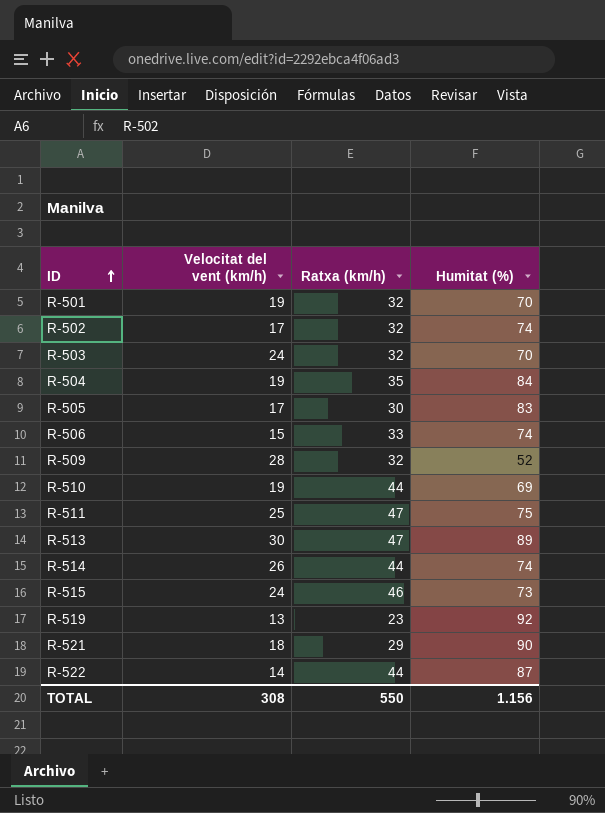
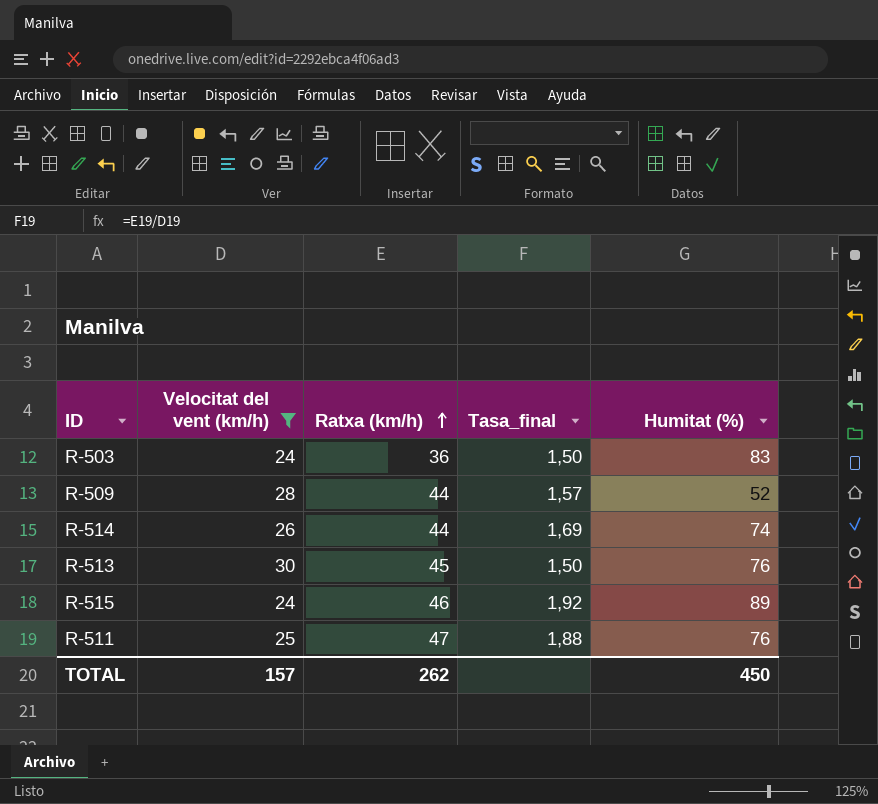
filter: none -> Velocitat del vent (km/h) >= 24
row order: ID ascending -> Ratxa (km/h) ascending
column Tasa_final | formula: none -> [Ratxa (km/h)] / [Velocitat del vent (km/h)]
R-503 | Ratxa (km/h): 32 -> 36
R-503 | Humitat (%): 70 -> 83
R-509 | Ratxa (km/h): 32 -> 44
R-513 | Ratxa (km/h): 47 -> 45
R-513 | Humitat (%): 89 -> 76
R-515 | Humitat (%): 73 -> 89
R-511 | Humitat (%): 75 -> 76
TOTAL | Velocitat del vent (km/h): 308 -> 157
TOTAL | Ratxa (km/h): 550 -> 262
TOTAL | Humitat (%): 1.156 -> 450

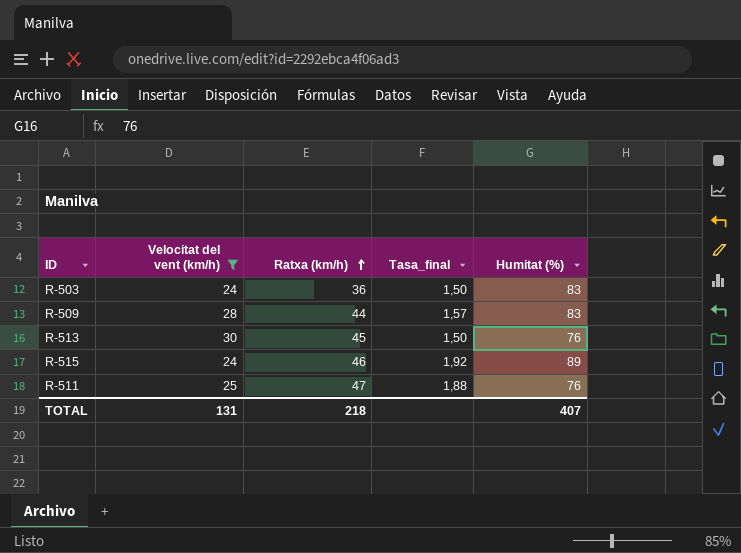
row R-514: 26 | 44 | 1,69 | 74 -> none
R-509 | Humitat (%): 52 -> 83
TOTAL | Velocitat del vent (km/h): 157 -> 131
TOTAL | Ratxa (km/h): 262 -> 218
TOTAL | Humitat (%): 450 -> 407

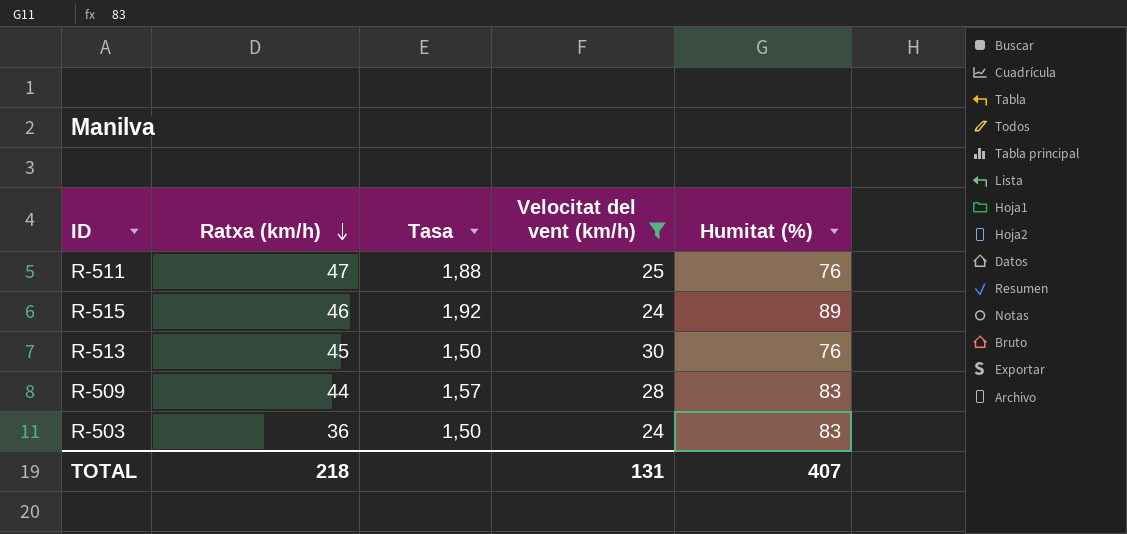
row order: Ratxa (km/h) ascending -> Ratxa (km/h) descending
column name: Tasa_final -> Tasa
column Velocitat del vent (km/h) | position: 2 -> 4

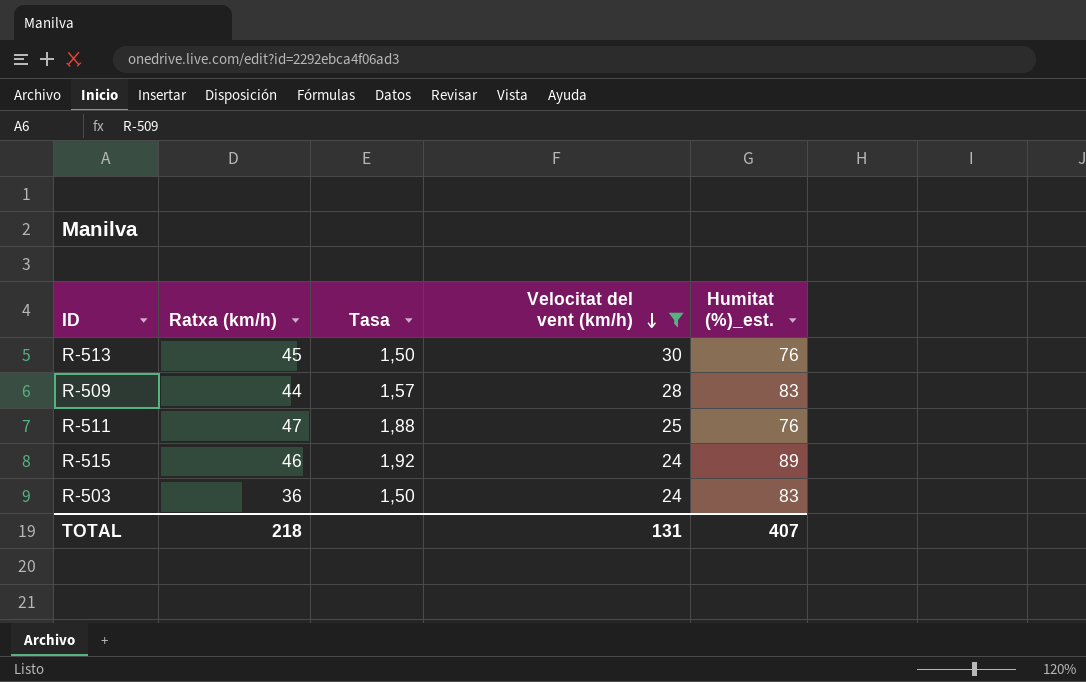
row order: Ratxa (km/h) descending -> Velocitat del vent (km/h) descending
column name: Humitat (%) -> Humitat (%)_est.

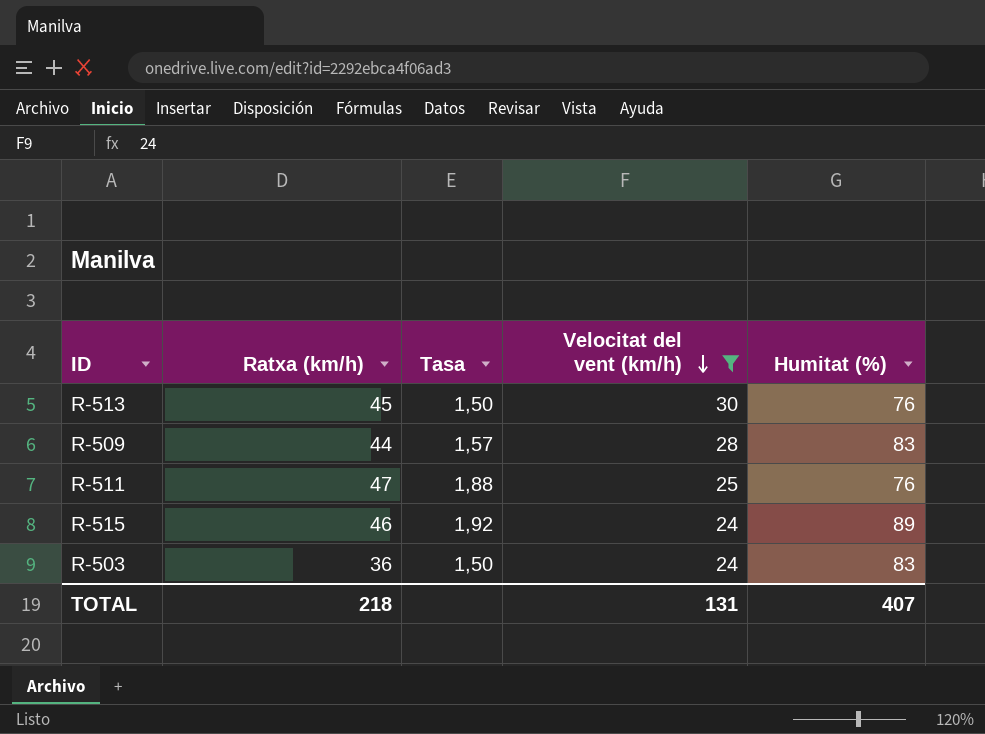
column name: Humitat (%)_est. -> Humitat (%)

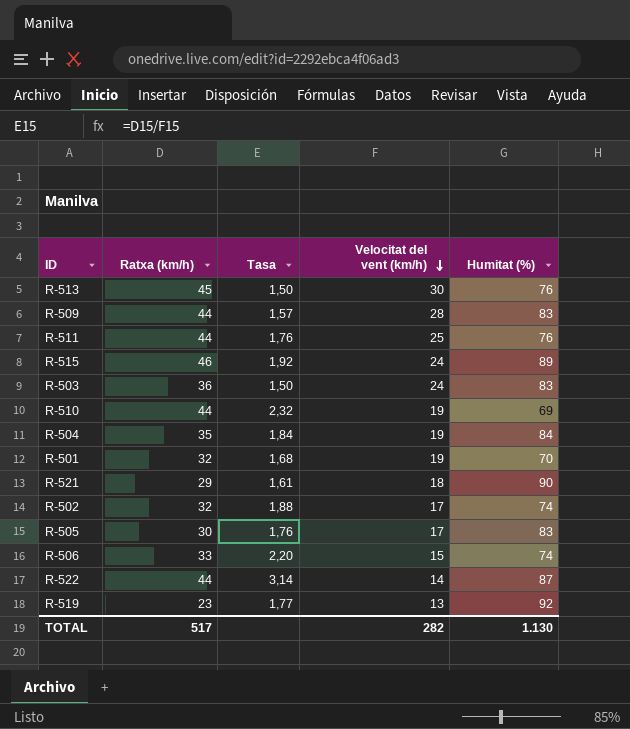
filter: Velocitat del vent (km/h) >= 24 -> none
R-511 | Ratxa (km/h): 47 -> 44
R-511 | Tasa: 1,88 -> 1,76
TOTAL | Ratxa (km/h): 218 -> 517
TOTAL | Velocitat del vent (km/h): 131 -> 282
TOTAL | Humitat (%): 407 -> 1.130

